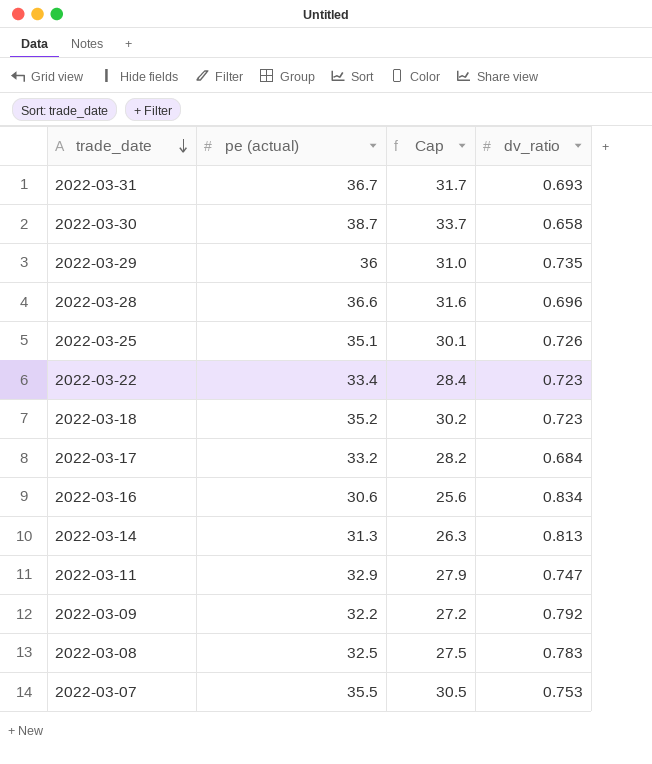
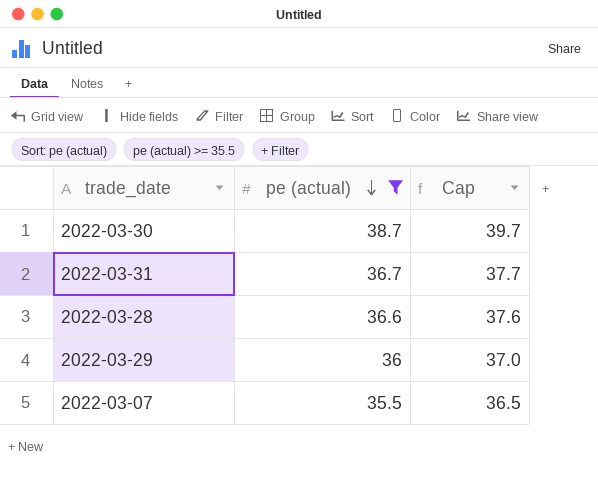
filter: none -> pe (actual) >= 35.5
row order: trade_date descending -> pe (actual) descending
column dv_ratio | position: 4 -> none
column Cap | formula: [pe (actual)] - 5 -> [pe (actual)] + 1

